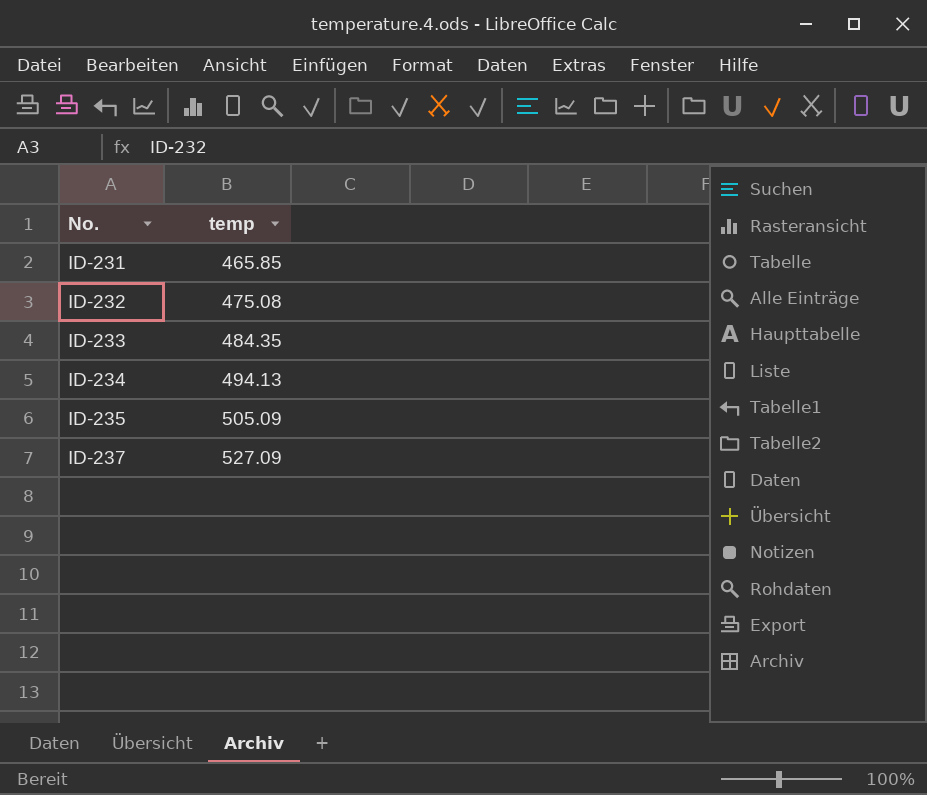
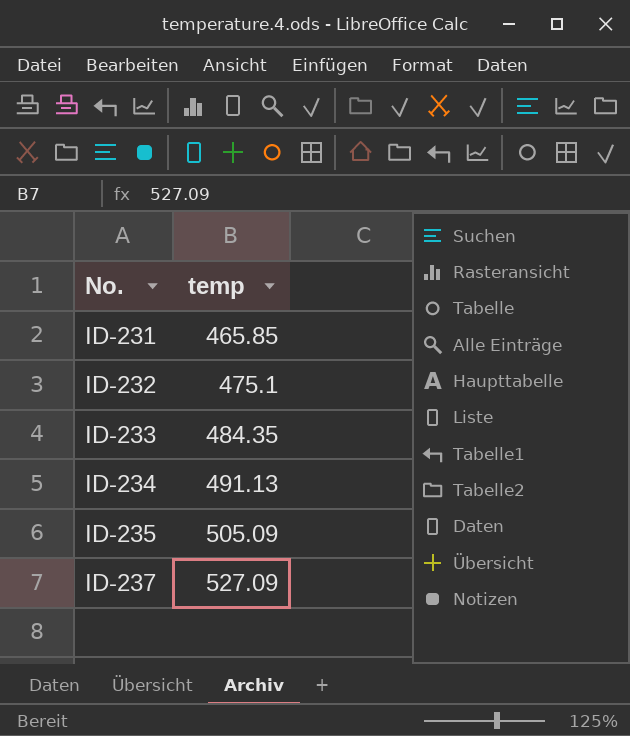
ID-232 | temp: 475.08 -> 475.1
ID-234 | temp: 494.13 -> 491.13

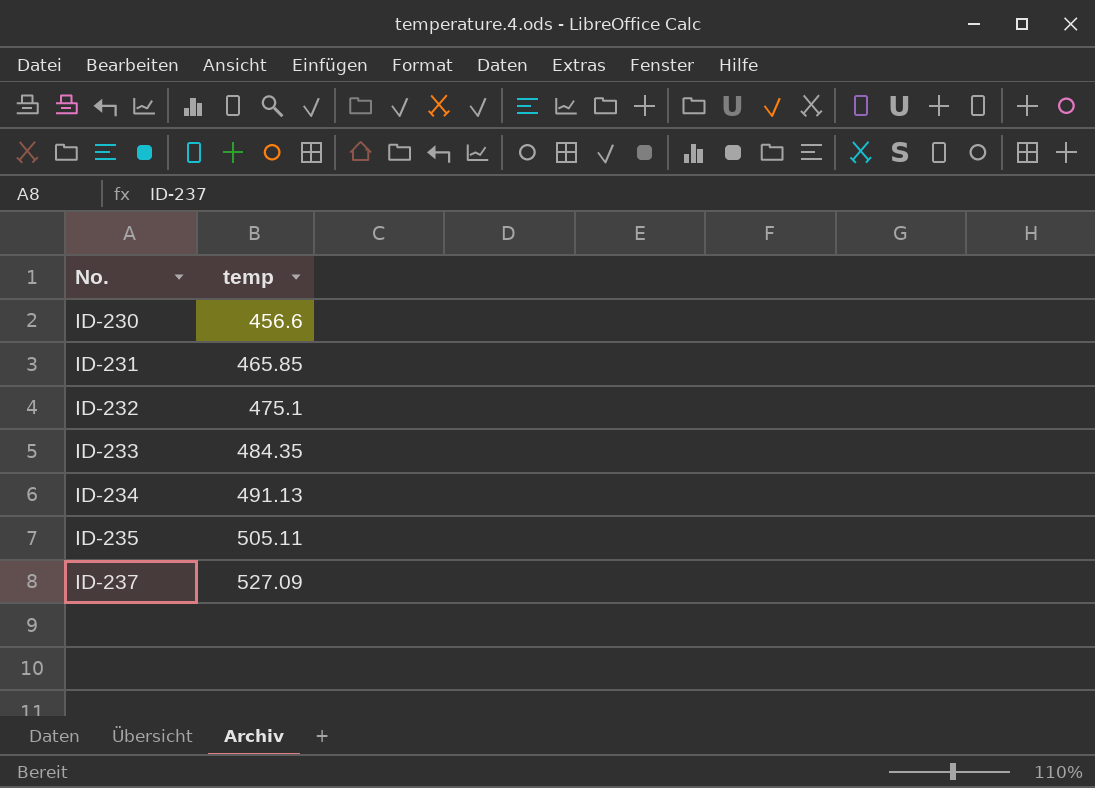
row ID-230: none -> 456.6
ID-235 | temp: 505.09 -> 505.11

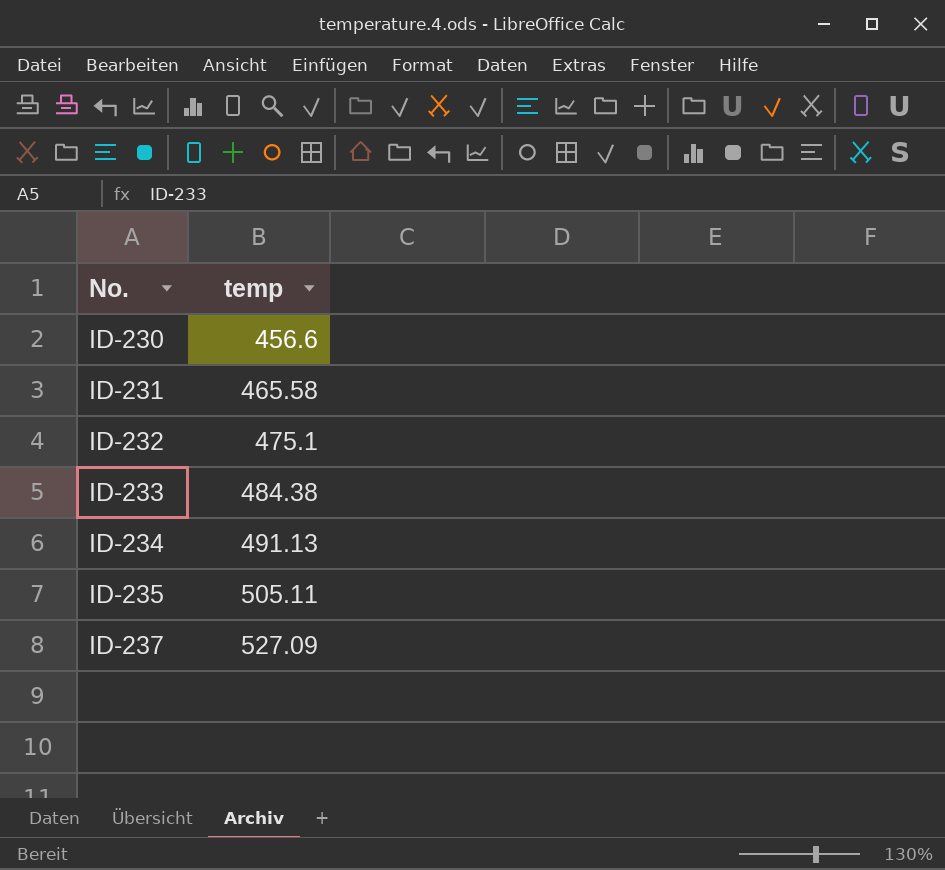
ID-231 | temp: 465.85 -> 465.58
ID-233 | temp: 484.35 -> 484.38

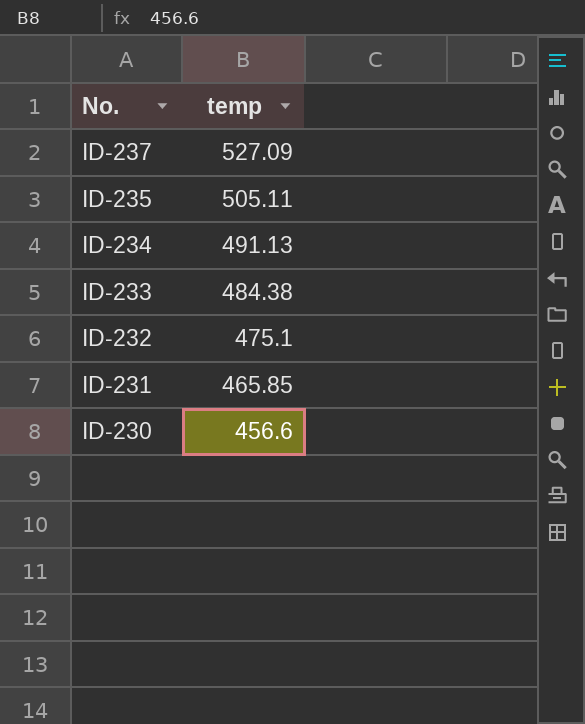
row order: No. ascending -> No. descending
ID-231 | temp: 465.58 -> 465.85

